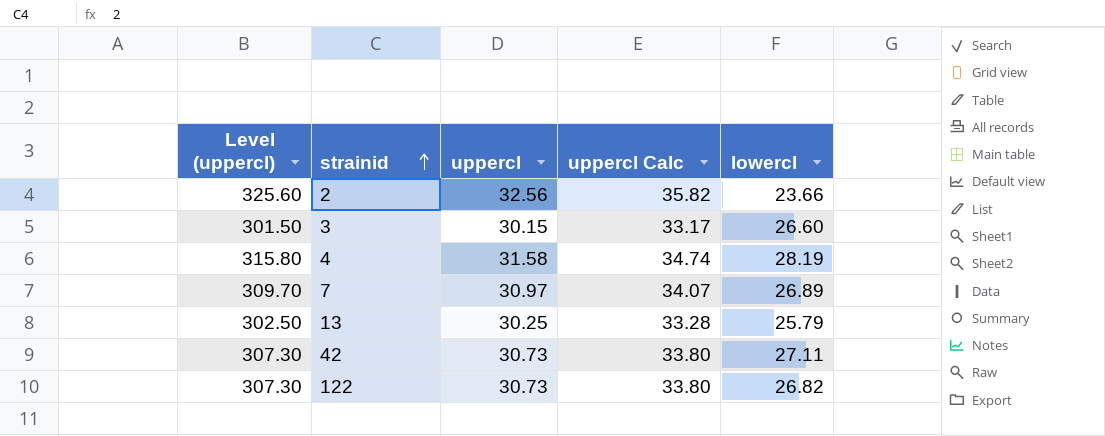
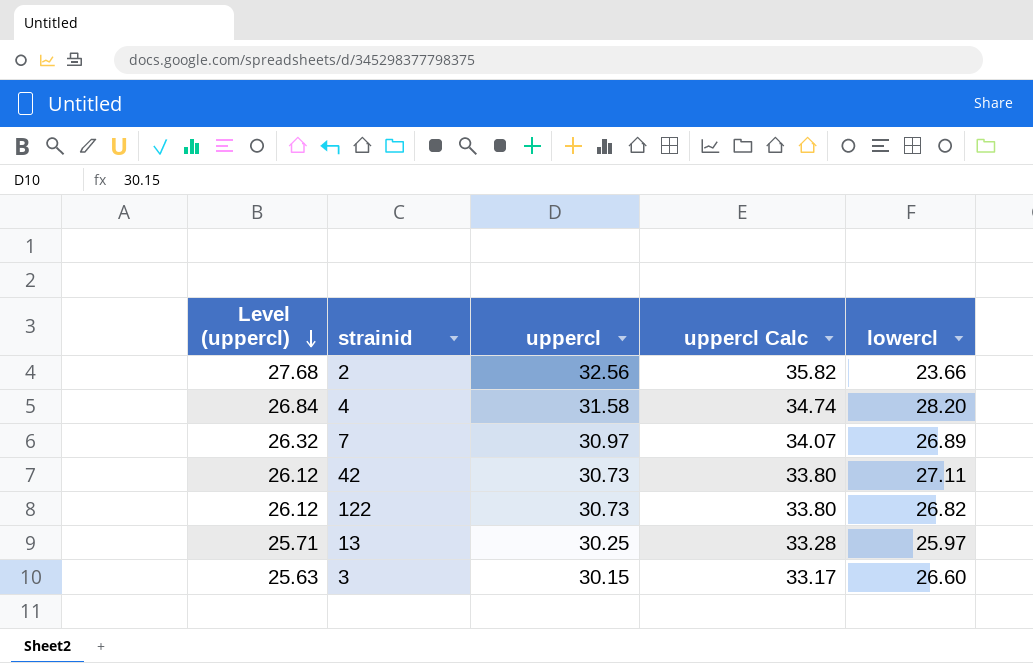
row order: strainid ascending -> Level (uppercl) descending
column Level (uppercl) | formula: [uppercl] * 10 -> [uppercl] * 0.85
4 | lowercl: 28.19 -> 28.20
13 | lowercl: 25.79 -> 25.97

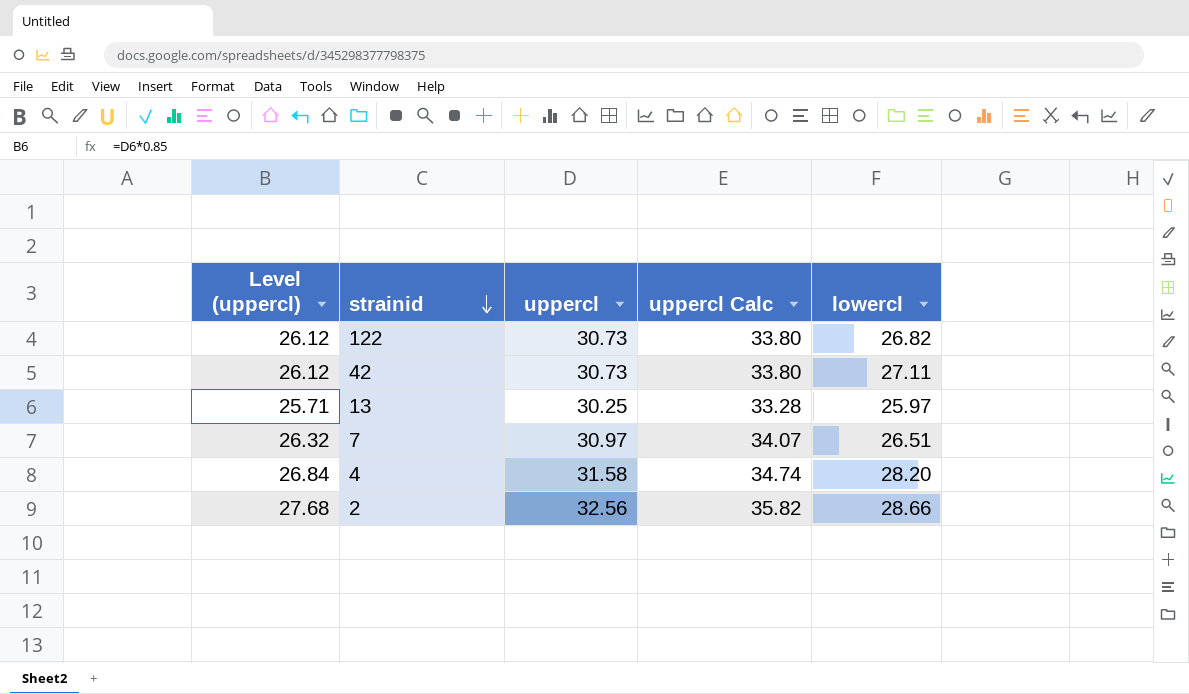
row order: Level (uppercl) descending -> strainid descending
row 3: 25.63 | 30.15 | 33.17 | 26.60 -> none
7 | lowercl: 26.89 -> 26.51
2 | lowercl: 23.66 -> 28.66

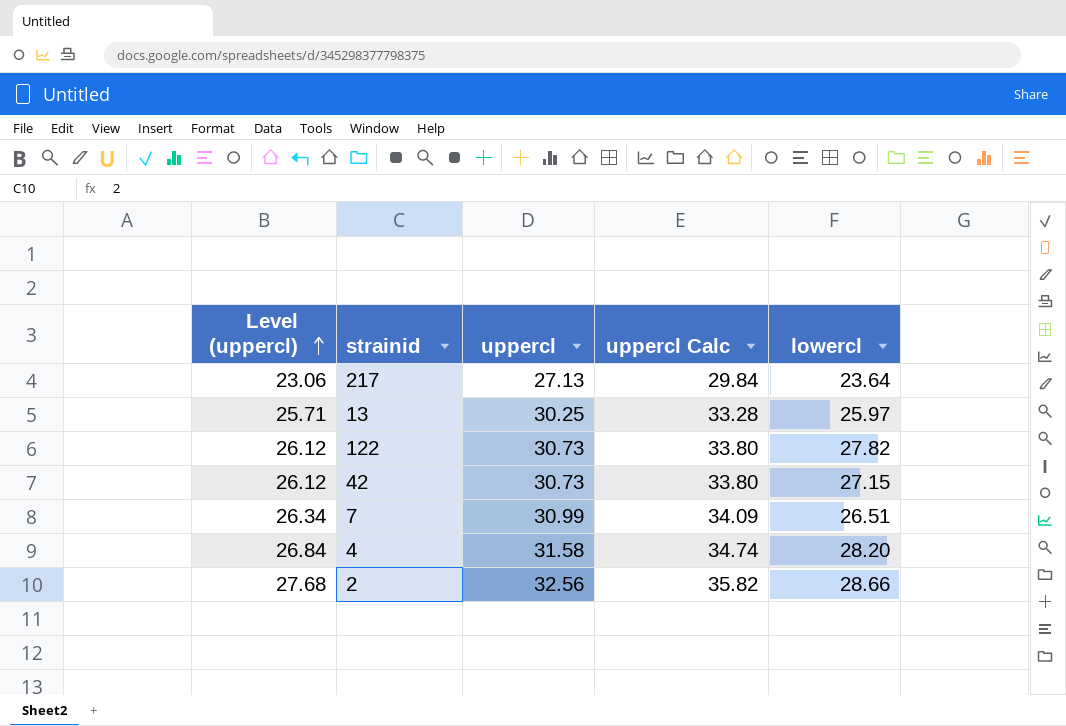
row order: strainid descending -> Level (uppercl) ascending
row 217: none -> 23.06 | 27.13 | 29.84 | 23.64
122 | lowercl: 26.82 -> 27.82
42 | lowercl: 27.11 -> 27.15
7 | Level (uppercl): 26.32 -> 26.34
7 | uppercl: 30.97 -> 30.99
7 | uppercl Calc: 34.07 -> 34.09

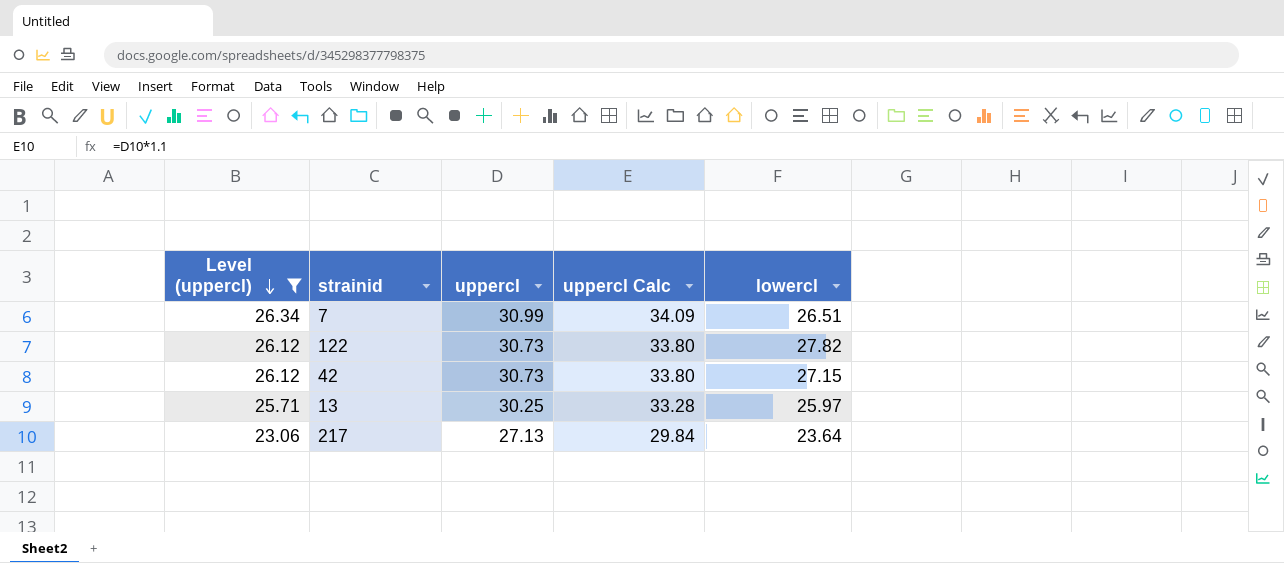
filter: none -> Level (uppercl) <= 26.34
row order: Level (uppercl) ascending -> Level (uppercl) descending

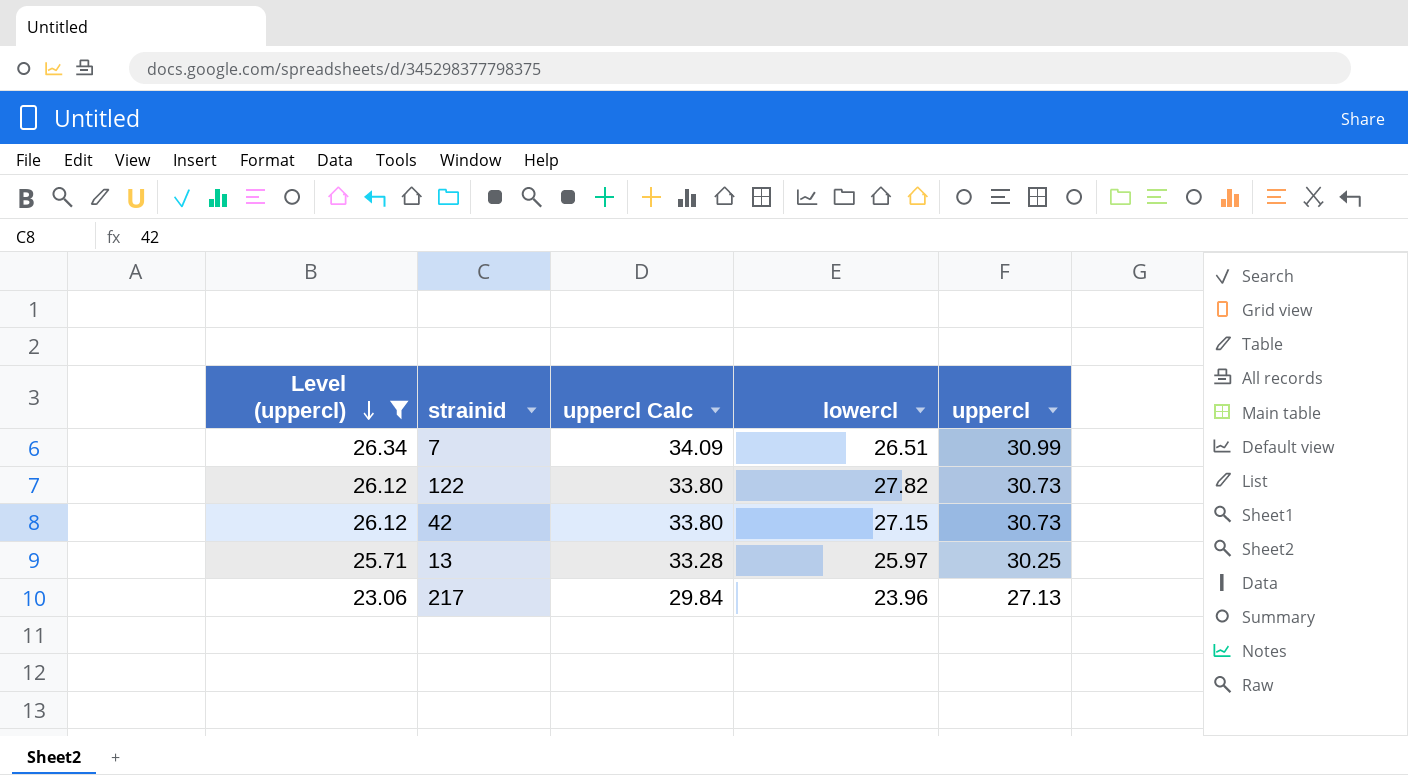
column uppercl | position: 3 -> 5
217 | lowercl: 23.64 -> 23.96

